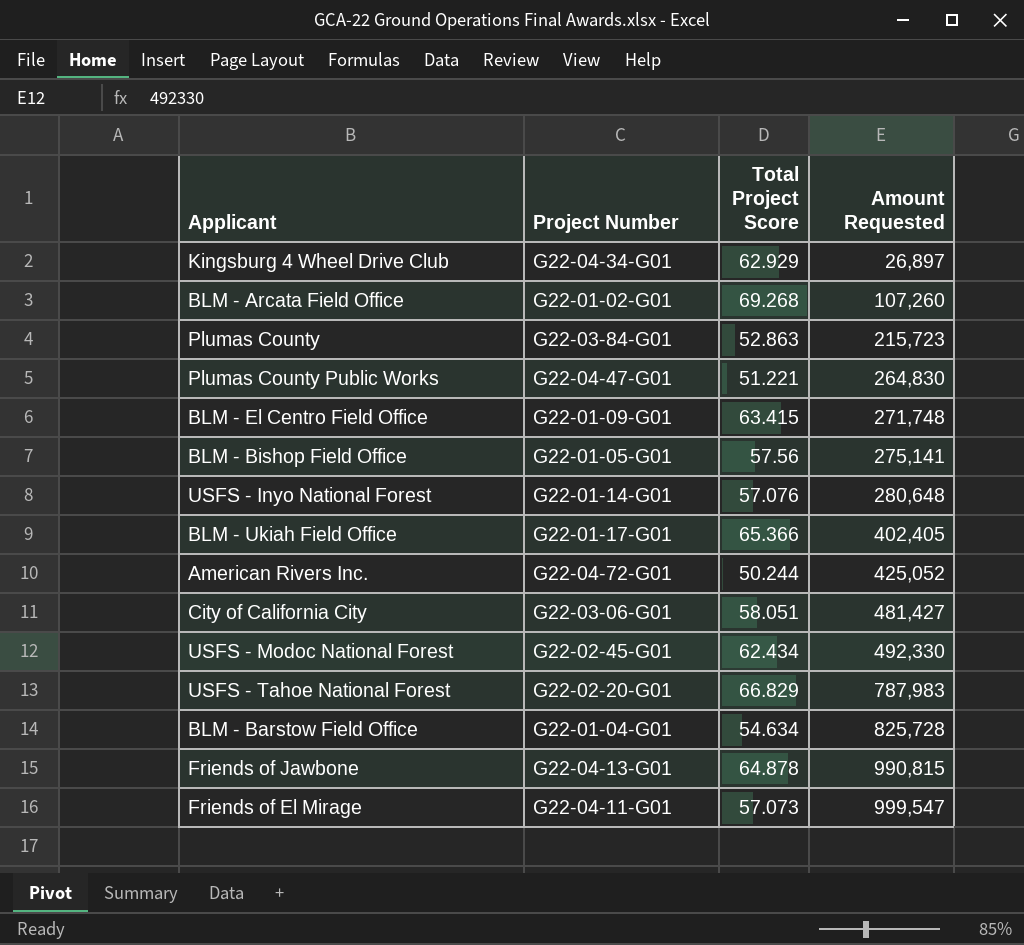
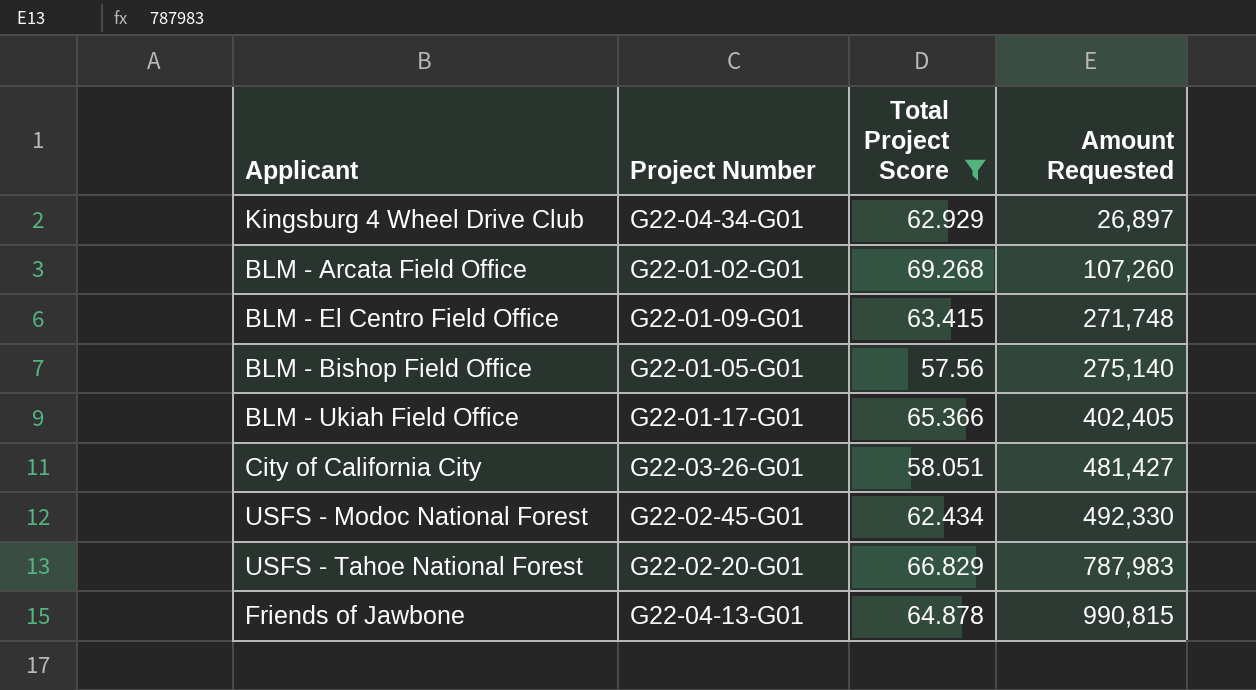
filter: none -> Total Project Score >= 57.56
BLM - Bishop Field Office | Amount Requested: 275,141 -> 275,140
City of California City | Project Number: G22-03-06-G01 -> G22-03-26-G01

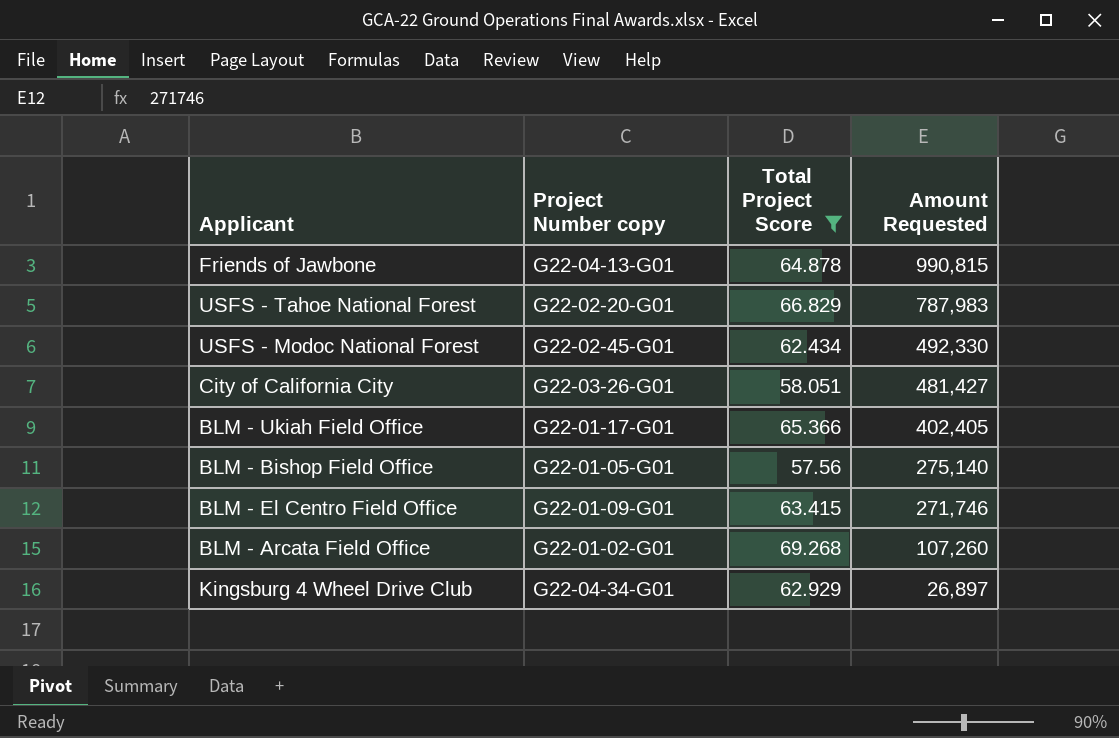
row order: Amount Requested ascending -> Amount Requested descending
column name: Project Number -> Project Number copy
BLM - El Centro Field Office | Amount Requested: 271,748 -> 271,746

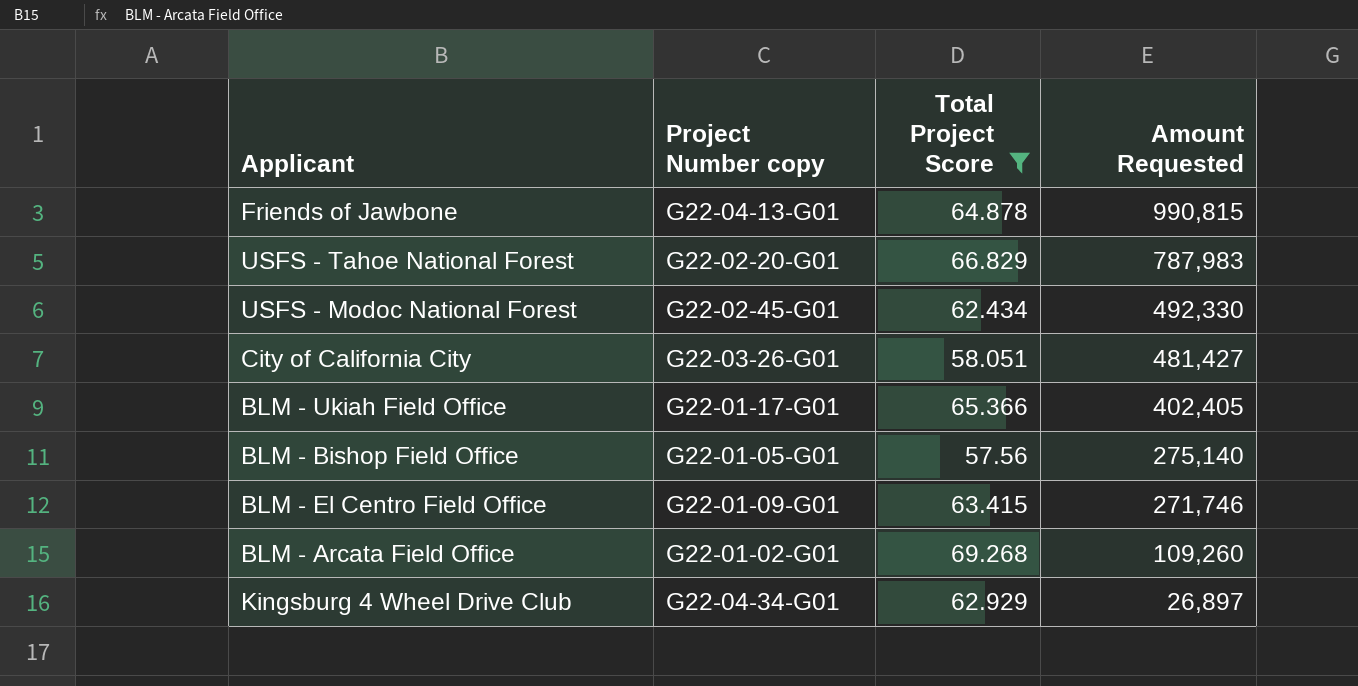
BLM - Arcata Field Office | Amount Requested: 107,260 -> 109,260

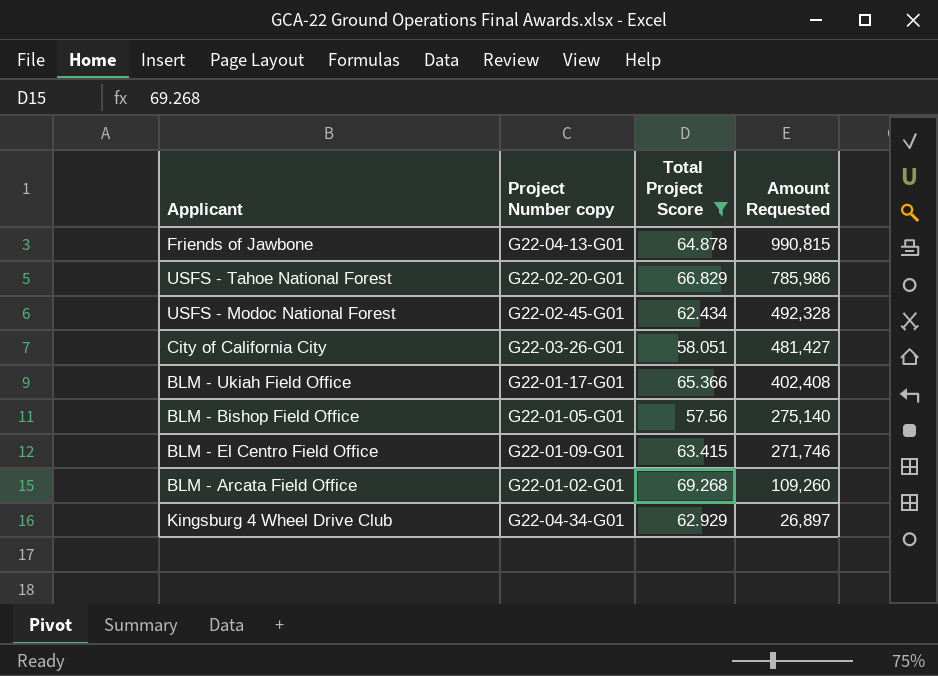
USFS - Tahoe National Forest | Amount Requested: 787,983 -> 785,986
USFS - Modoc National Forest | Amount Requested: 492,330 -> 492,328
BLM - Ukiah Field Office | Amount Requested: 402,405 -> 402,408

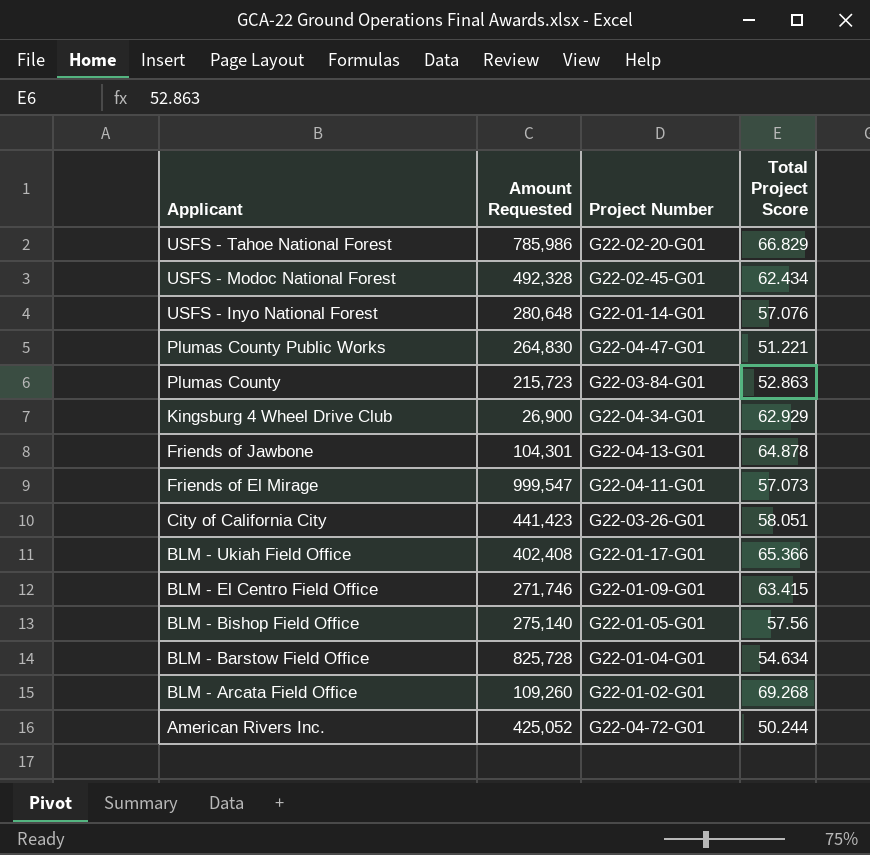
filter: Total Project Score >= 57.56 -> none
row order: Amount Requested descending -> Applicant descending
column Amount Requested | position: 4 -> 2
column name: Project Number copy -> Project Number
Kingsburg 4 Wheel Drive Club | Amount Requested: 26,897 -> 26,900
Friends of Jawbone | Amount Requested: 990,815 -> 104,301
City of California City | Amount Requested: 481,427 -> 441,423

